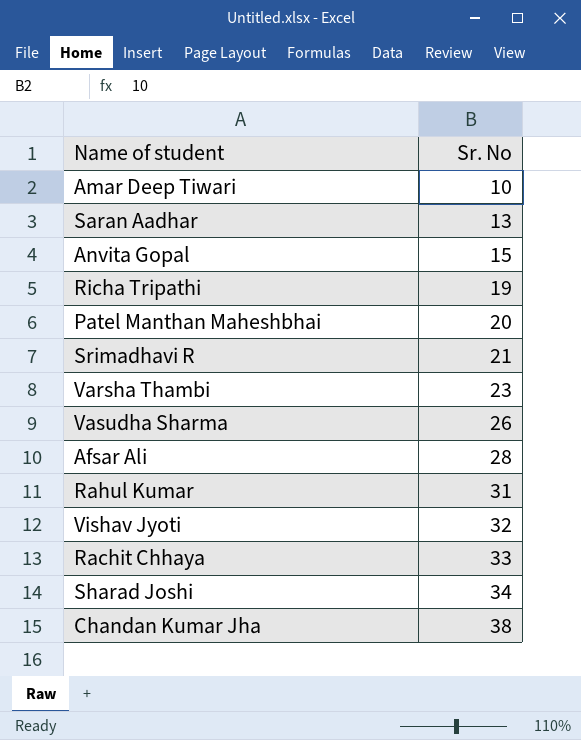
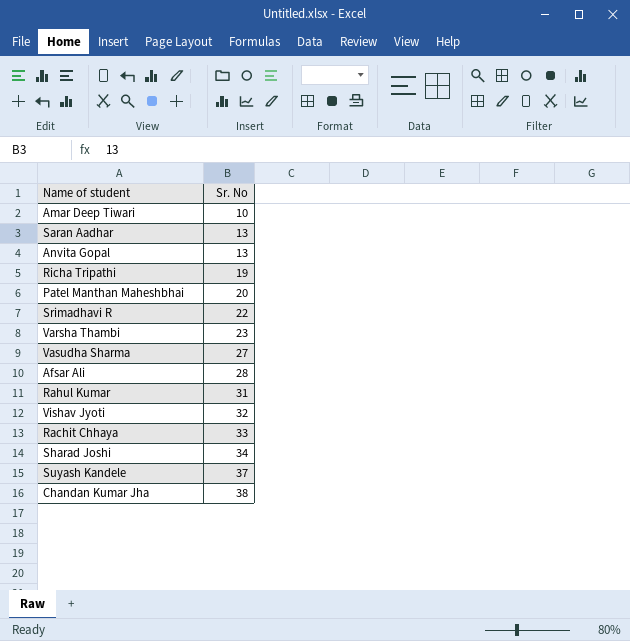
Anvita Gopal | Sr. No: 15 -> 13
Srimadhavi R | Sr. No: 21 -> 22
Vasudha Sharma | Sr. No: 26 -> 27
row Suyash Kandele: none -> 37

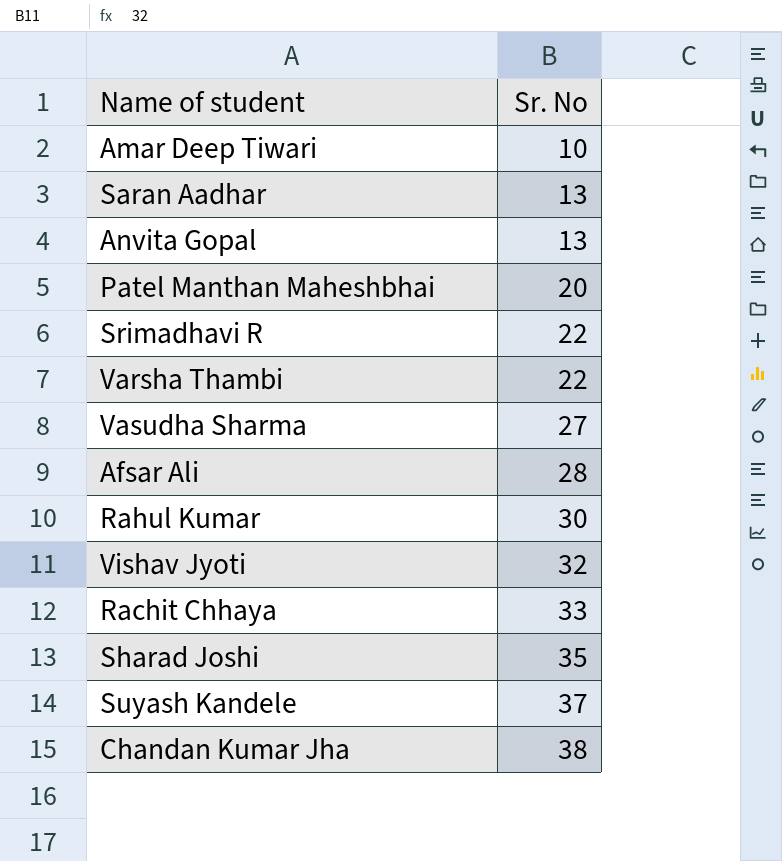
row Richa Tripathi: 19 -> none
Varsha Thambi | Sr. No: 23 -> 22
Rahul Kumar | Sr. No: 31 -> 30
Sharad Joshi | Sr. No: 34 -> 35

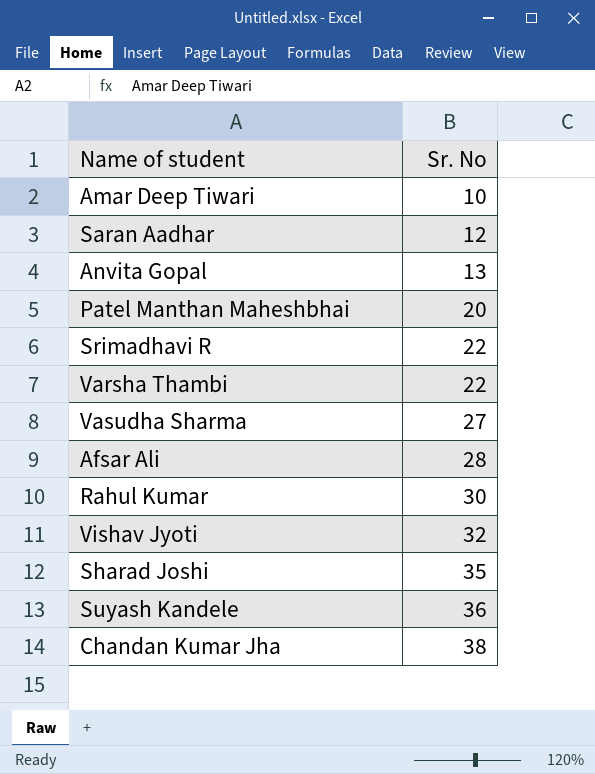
row Rachit Chhaya: 33 -> none
Saran Aadhar | Sr. No: 13 -> 12
Suyash Kandele | Sr. No: 37 -> 36

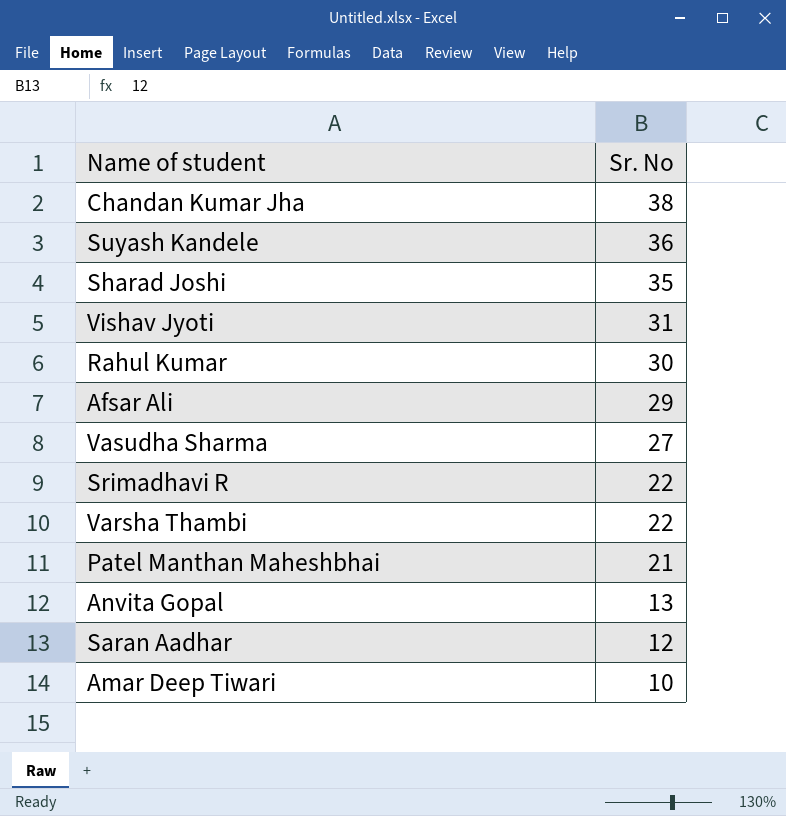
row order: Sr. No ascending -> Sr. No descending
Vishav Jyoti | Sr. No: 32 -> 31
Afsar Ali | Sr. No: 28 -> 29
Patel Manthan Maheshbhai | Sr. No: 20 -> 21

